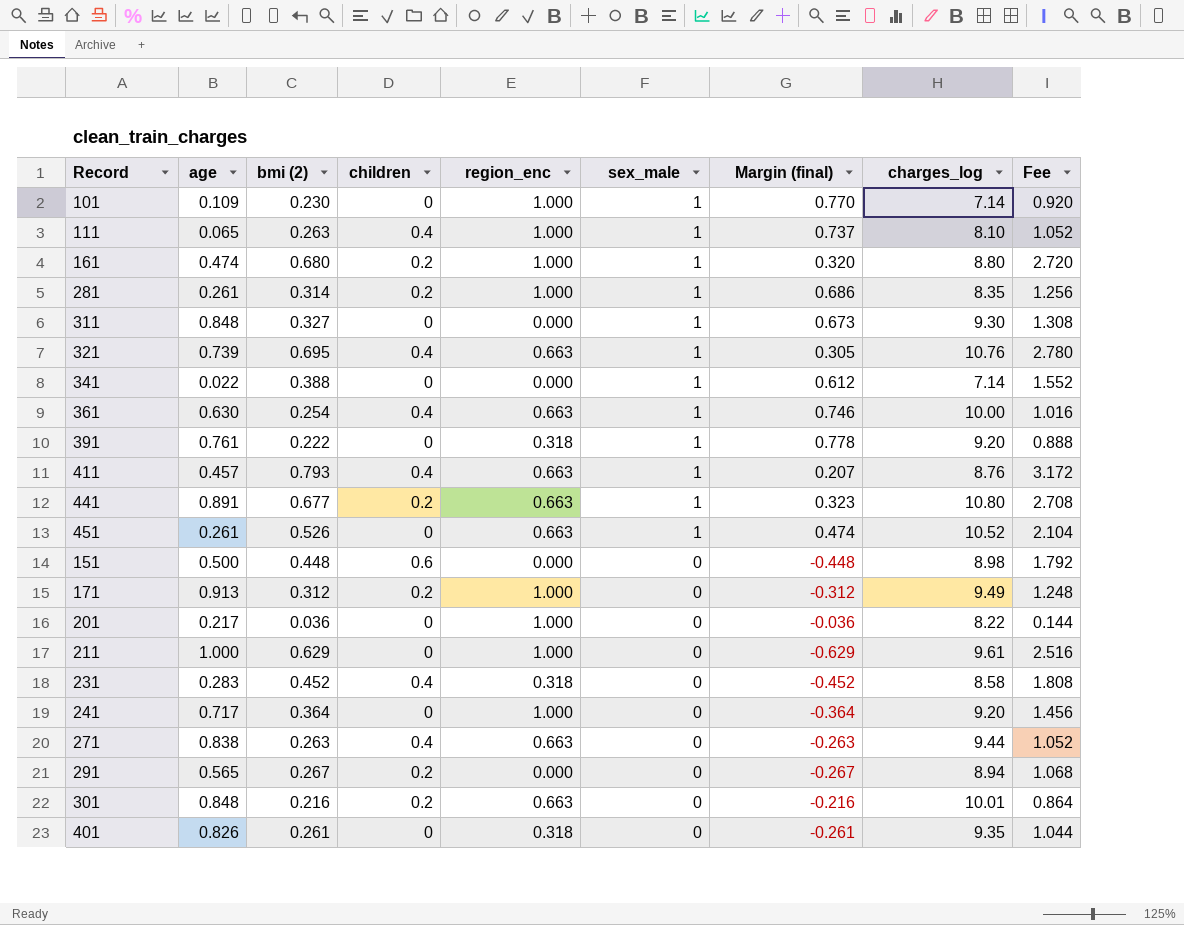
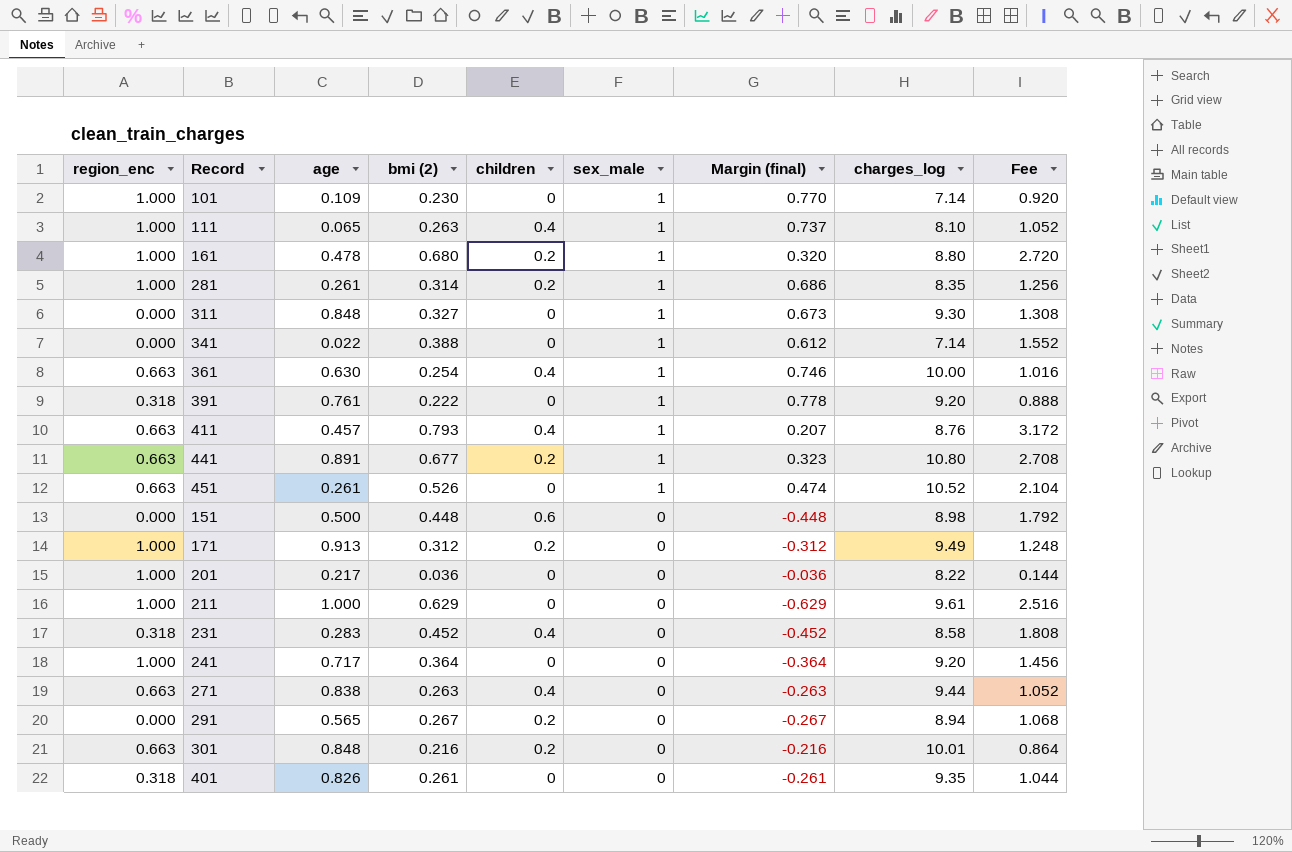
column region_enc | position: 5 -> 1
row 321: 0.739 | 0.695 | 0.4 | 0.663 | 1 | 0.305 | 10.76 | 2.780 -> none
161 | age: 0.474 -> 0.478

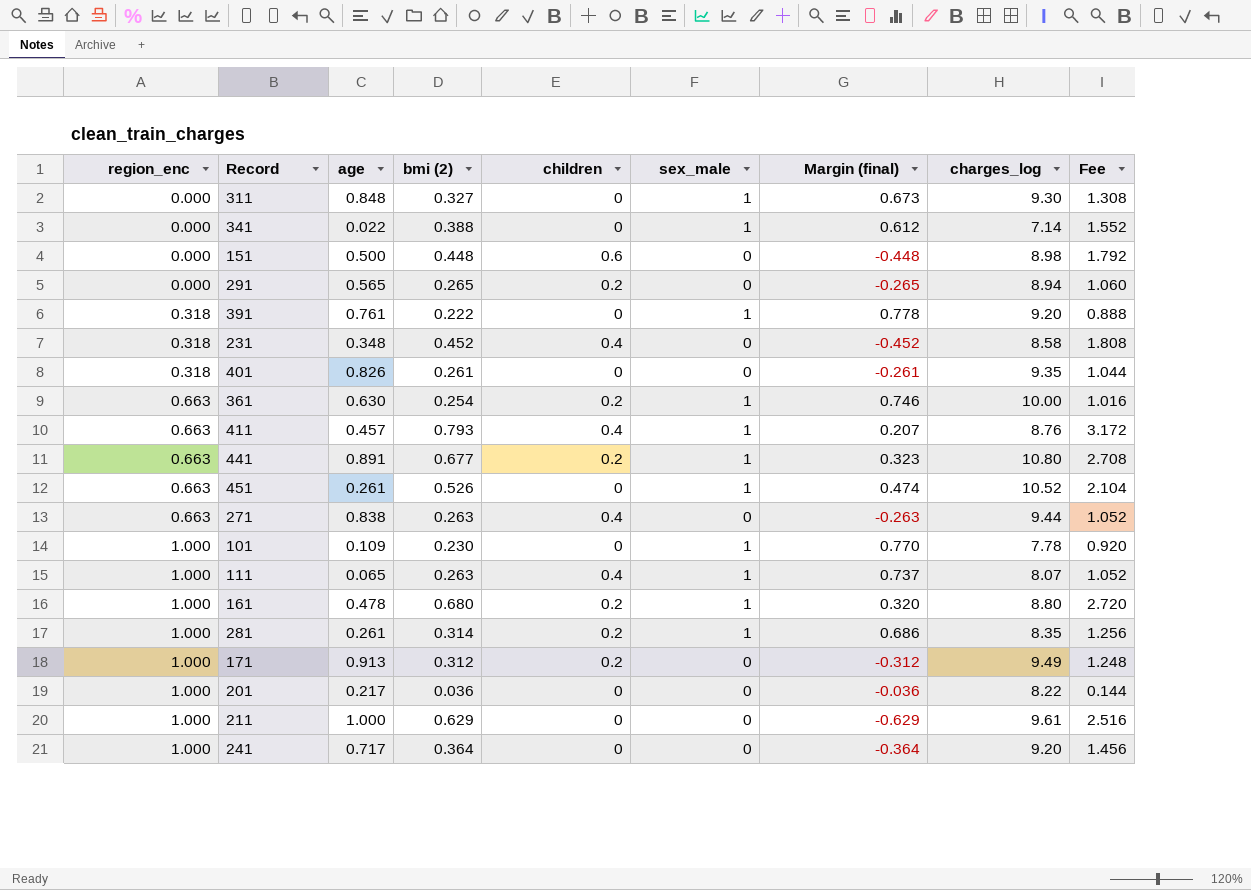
row order: sex_male descending -> region_enc ascending
row 301: 0.663 | 0.848 | 0.216 | 0.2 | 0 | -0.216 | 10.01 | 0.864 -> none
291 | bmi (2): 0.267 -> 0.265
291 | Margin (final): -0.267 -> -0.265
291 | Fee: 1.068 -> 1.060
231 | age: 0.283 -> 0.348
361 | children: 0.4 -> 0.2
101 | charges_log: 7.14 -> 7.78
111 | charges_log: 8.10 -> 8.07

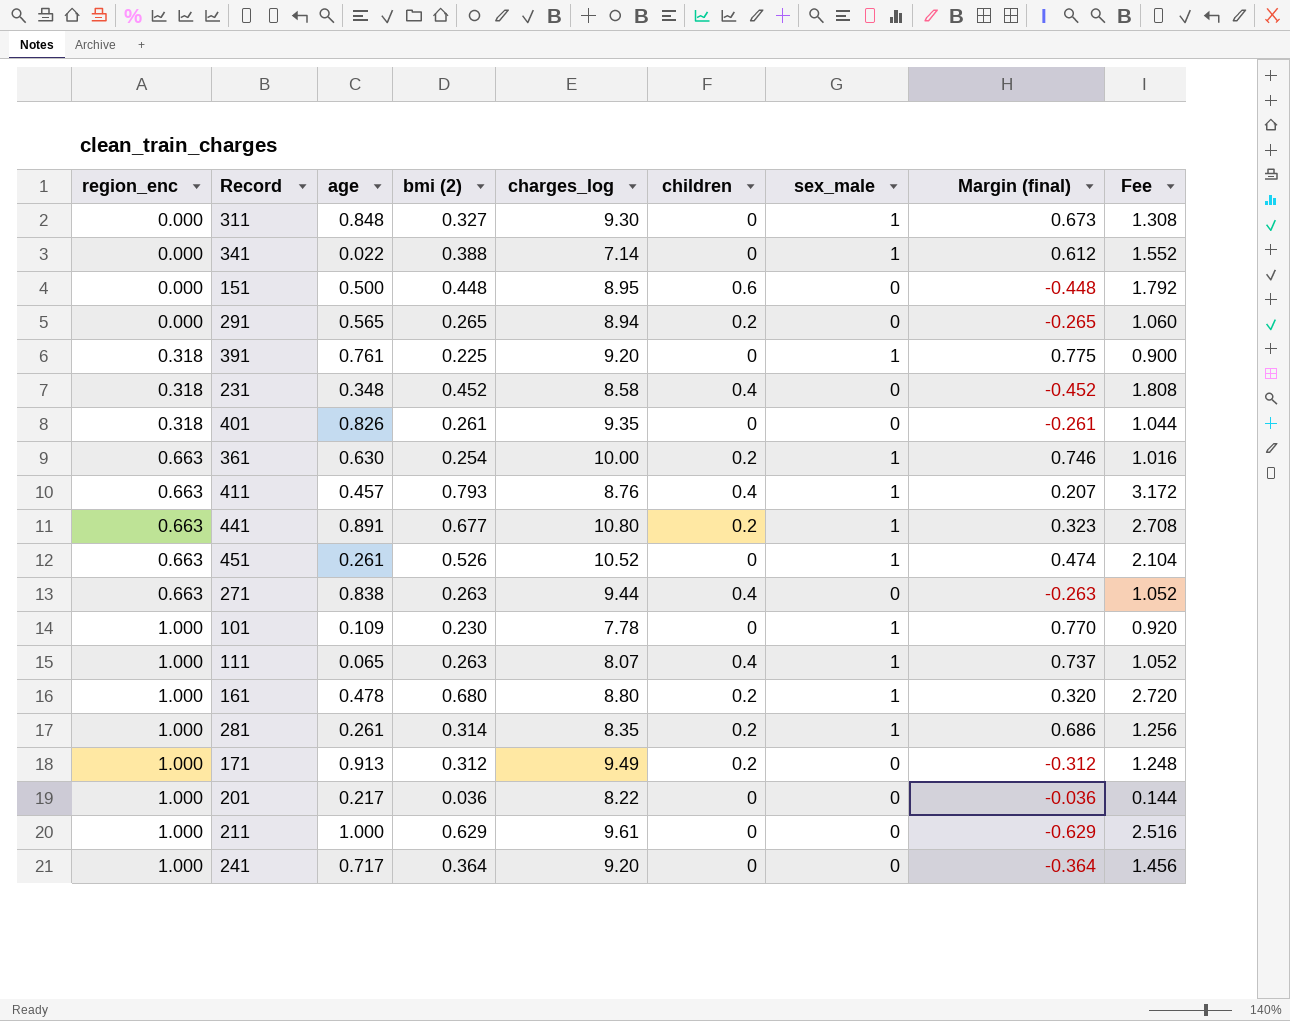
column charges_log | position: 8 -> 5
151 | charges_log: 8.98 -> 8.95
391 | bmi (2): 0.222 -> 0.225
391 | Margin (final): 0.778 -> 0.775
391 | Fee: 0.888 -> 0.900

